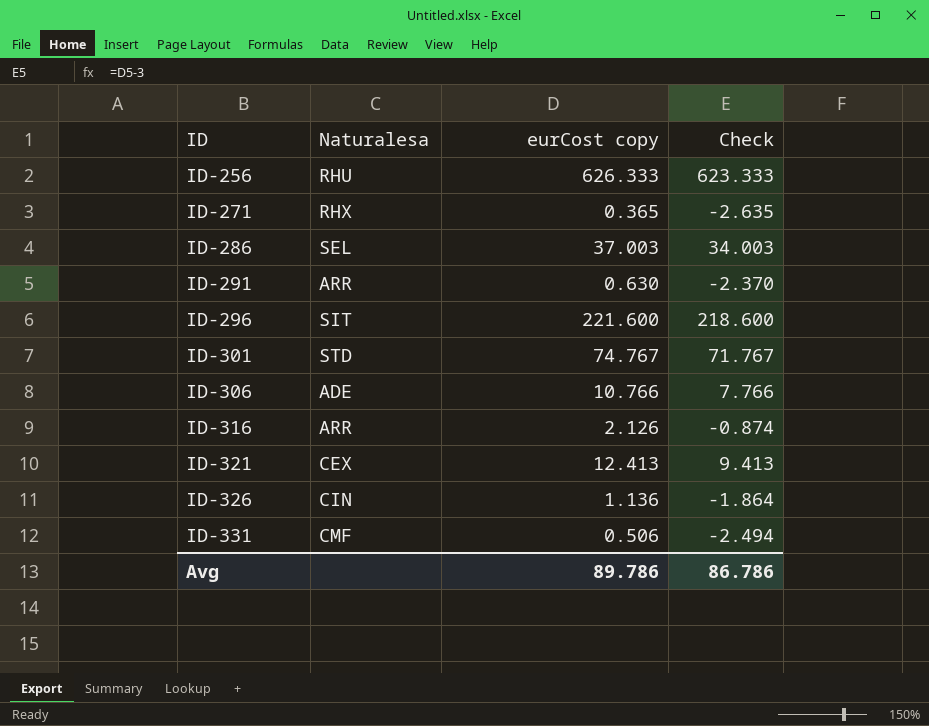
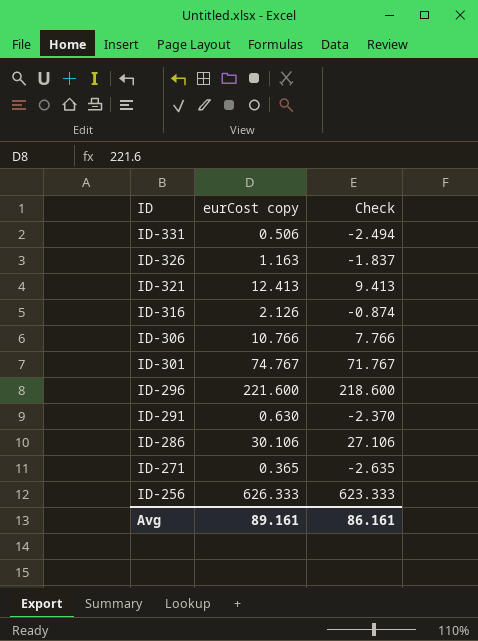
row order: ID ascending -> ID descending
column Naturalesa | position: 2 -> none
ID-326 | eurCost copy: 1.136 -> 1.163
ID-326 | Check: -1.864 -> -1.837
ID-286 | eurCost copy: 37.003 -> 30.106
ID-286 | Check: 34.003 -> 27.106
Avg | eurCost copy: 89.786 -> 89.161
Avg | Check: 86.786 -> 86.161

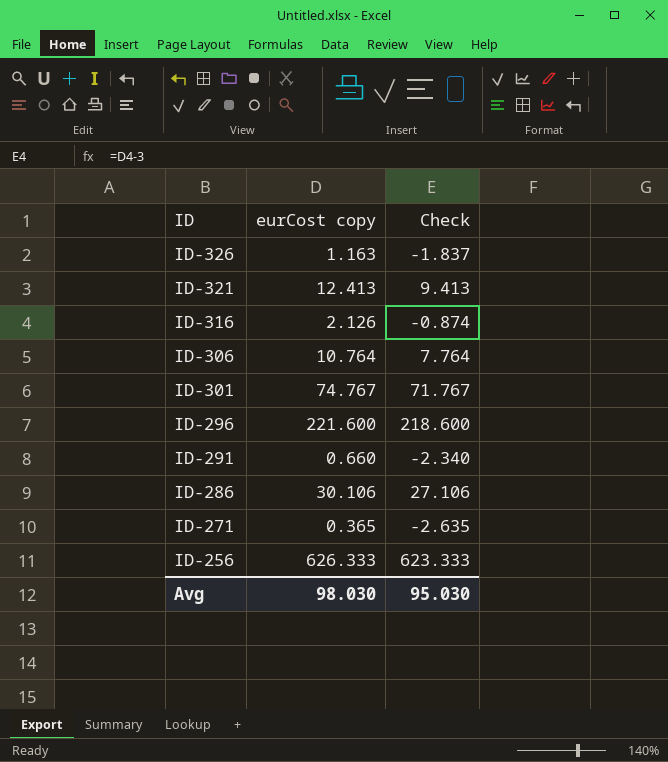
row ID-331: 0.506 | -2.494 -> none
ID-306 | eurCost copy: 10.766 -> 10.764
ID-306 | Check: 7.766 -> 7.764
ID-291 | eurCost copy: 0.630 -> 0.660
ID-291 | Check: -2.370 -> -2.340
Avg | eurCost copy: 89.161 -> 98.030
Avg | Check: 86.161 -> 95.030

